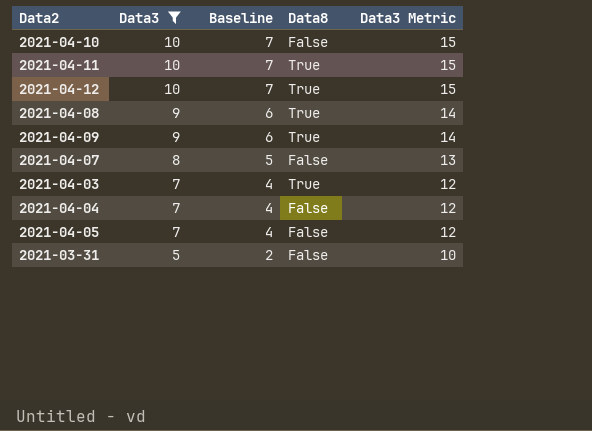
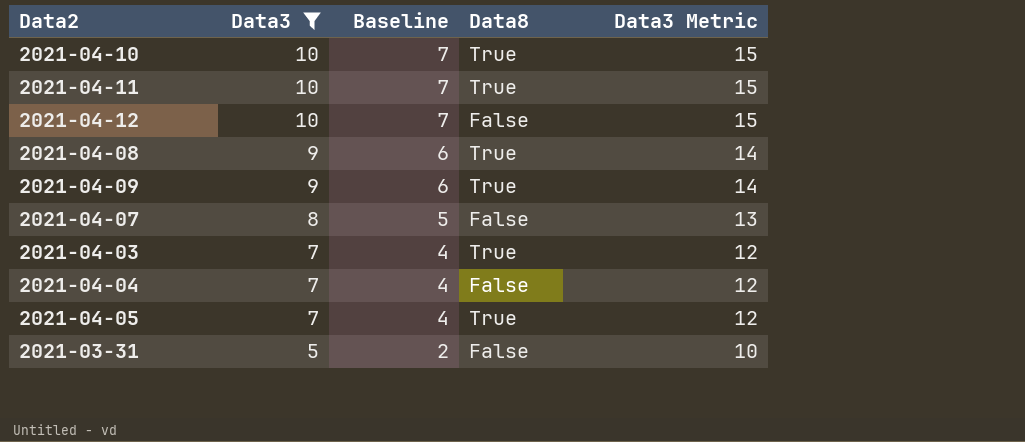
2021-04-10 | Data8: False -> True
2021-04-12 | Data8: True -> False
2021-04-05 | Data8: False -> True

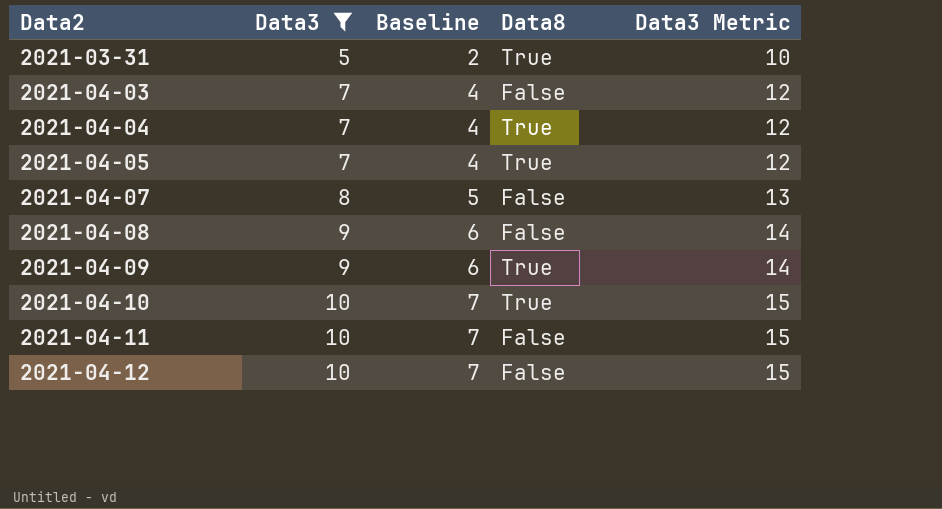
row order: Data3 descending -> Data2 ascending
2021-03-31 | Data8: False -> True
2021-04-03 | Data8: True -> False
2021-04-04 | Data8: False -> True
2021-04-08 | Data8: True -> False
2021-04-11 | Data8: True -> False

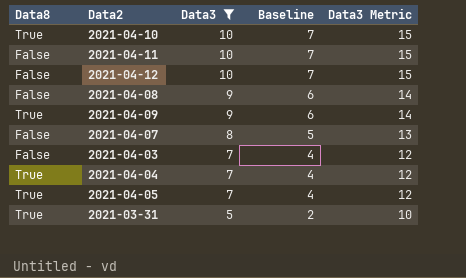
row order: Data2 ascending -> Data3 descending
column Data8 | position: 4 -> 1

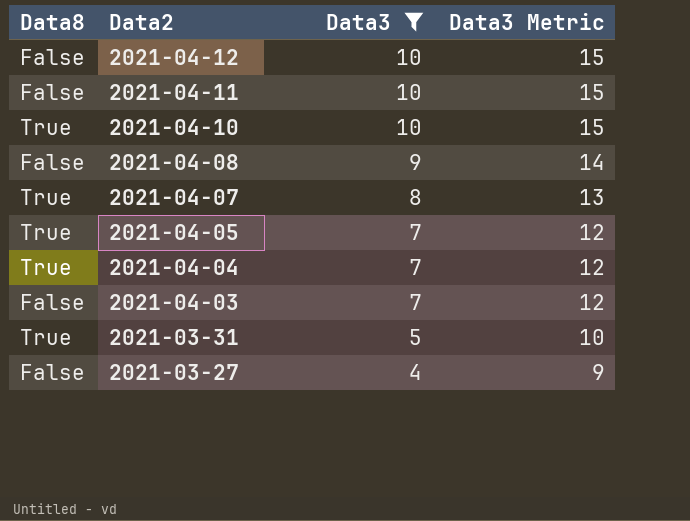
row order: Data3 descending -> Data2 descending
column Baseline | formula: [Data3] - 3 -> none
row 2021-04-09: True | 9 | 6 | 14 -> none
2021-04-07 | Data8: False -> True
row 2021-03-27: none -> False | 4 | 9

